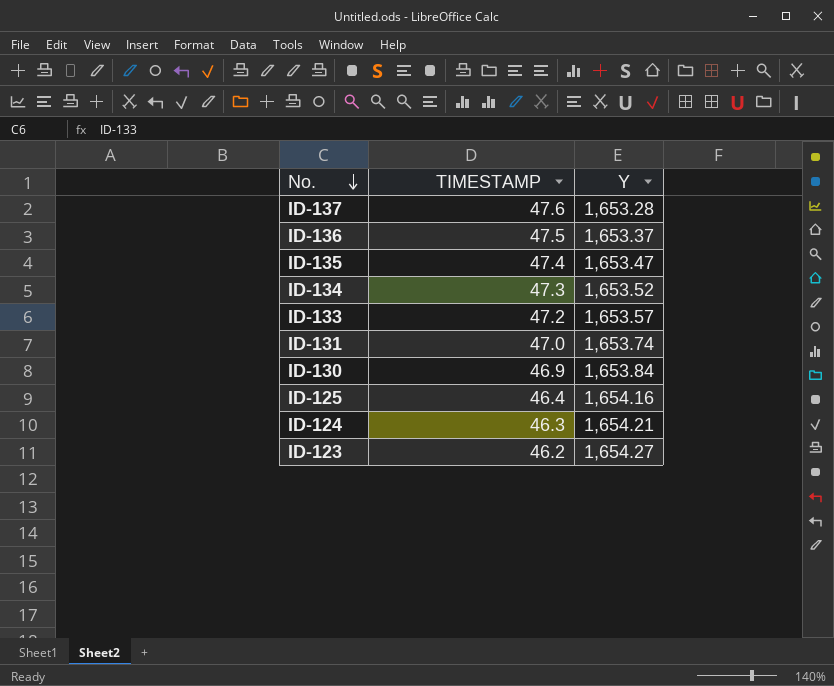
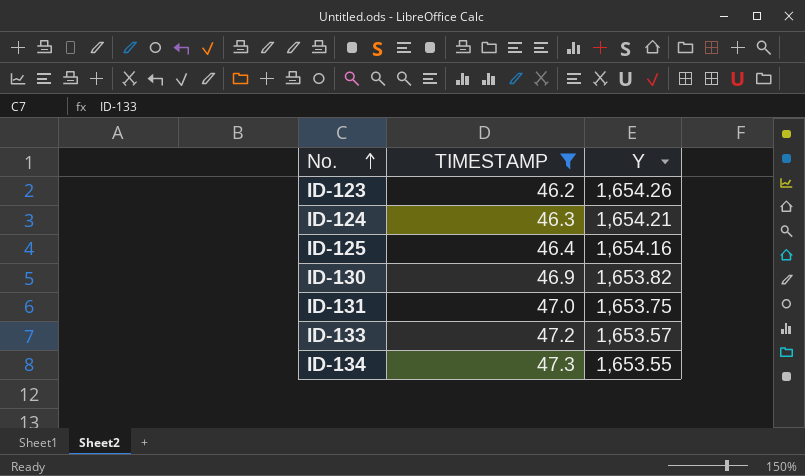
filter: none -> TIMESTAMP <= 47.3
row order: No. descending -> No. ascending
ID-123 | Y: 1,654.27 -> 1,654.26
ID-130 | Y: 1,653.84 -> 1,653.82
ID-131 | Y: 1,653.74 -> 1,653.75
ID-134 | Y: 1,653.52 -> 1,653.55

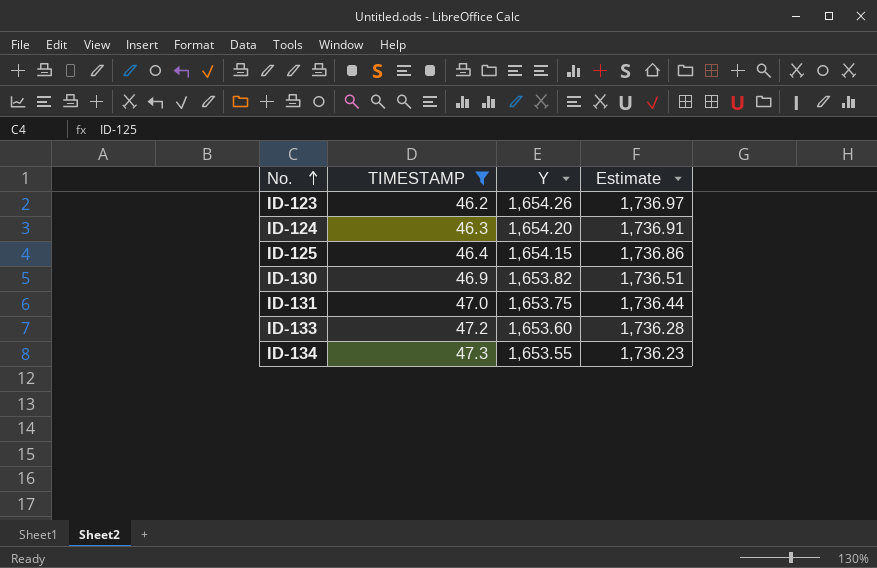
column Estimate | formula: none -> [Y] * 1.05
ID-124 | Y: 1,654.21 -> 1,654.20
ID-125 | Y: 1,654.16 -> 1,654.15
ID-133 | Y: 1,653.57 -> 1,653.60

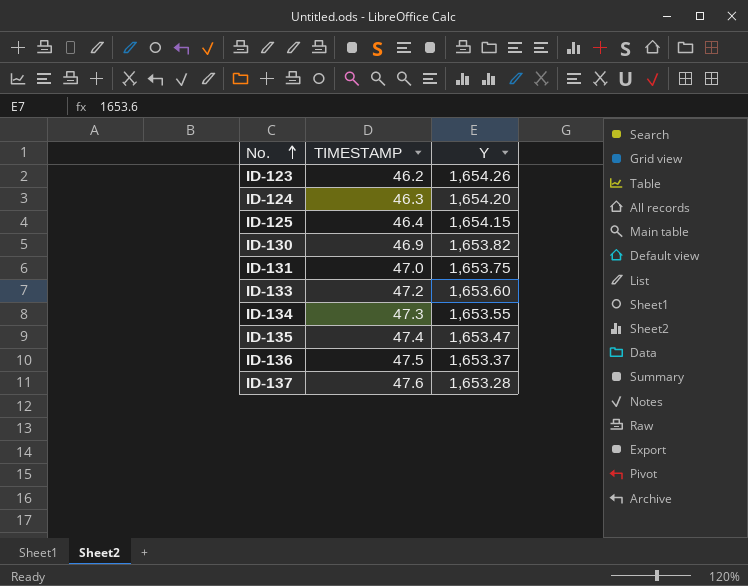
filter: TIMESTAMP <= 47.3 -> none
column Estimate | formula: [Y] * 1.05 -> none

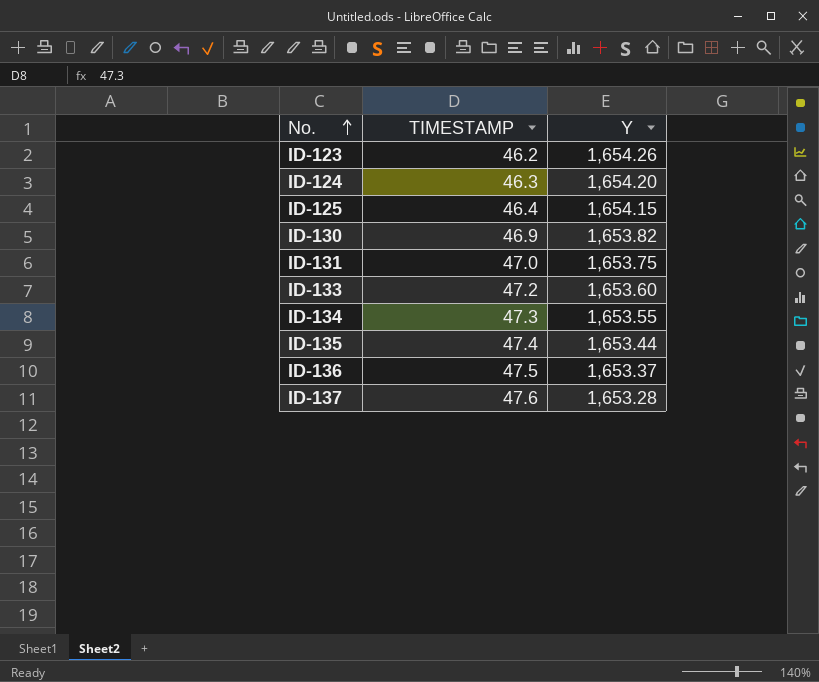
ID-135 | Y: 1,653.47 -> 1,653.44

